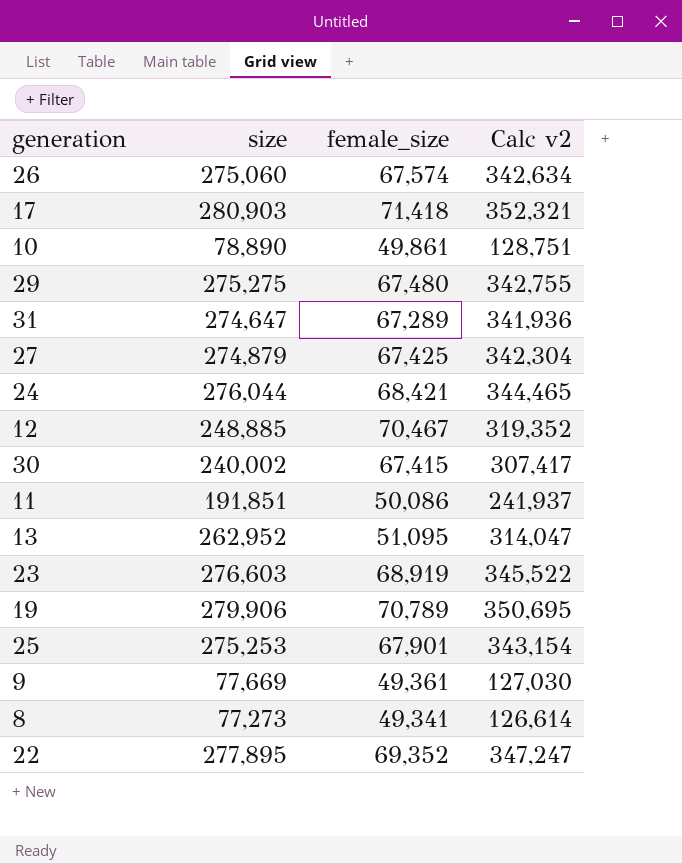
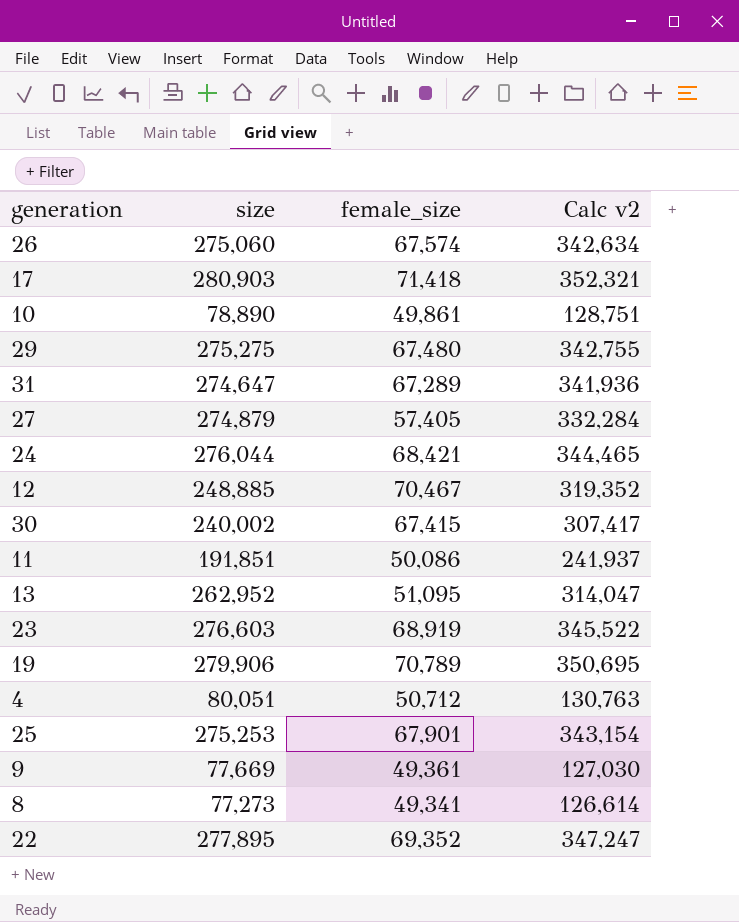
27 | female_size: 67,425 -> 57,405
27 | Calc v2: 342,304 -> 332,284
row 4: none -> 80,051 | 50,712 | 130,763

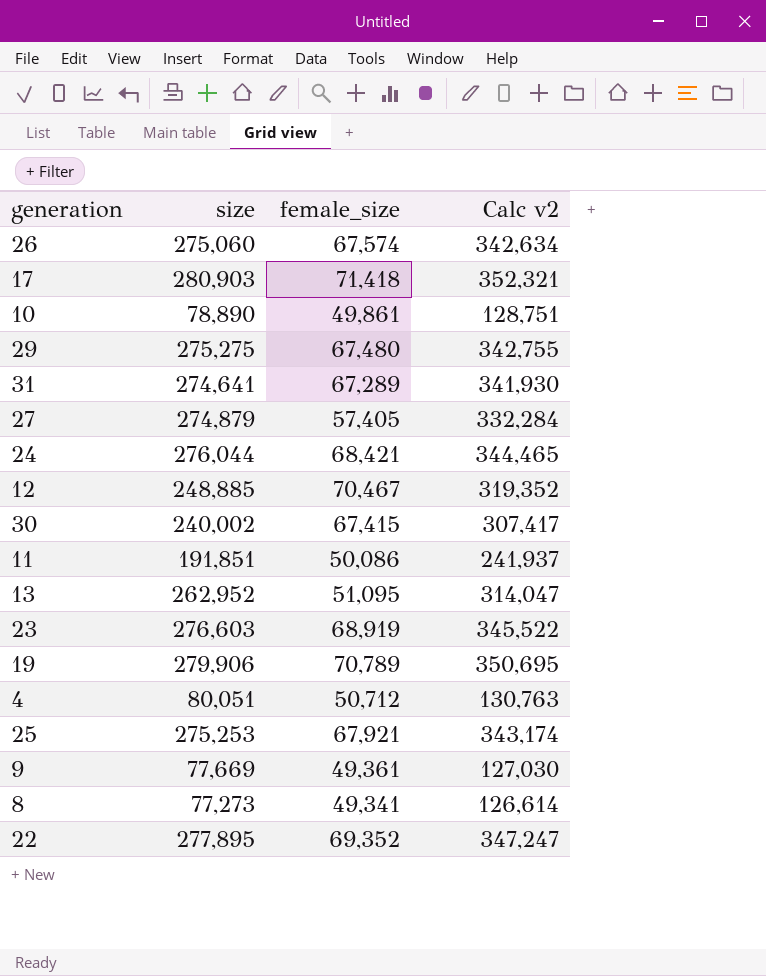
31 | size: 274,647 -> 274,641
31 | Calc v2: 341,936 -> 341,930
25 | female_size: 67,901 -> 67,921
25 | Calc v2: 343,154 -> 343,174

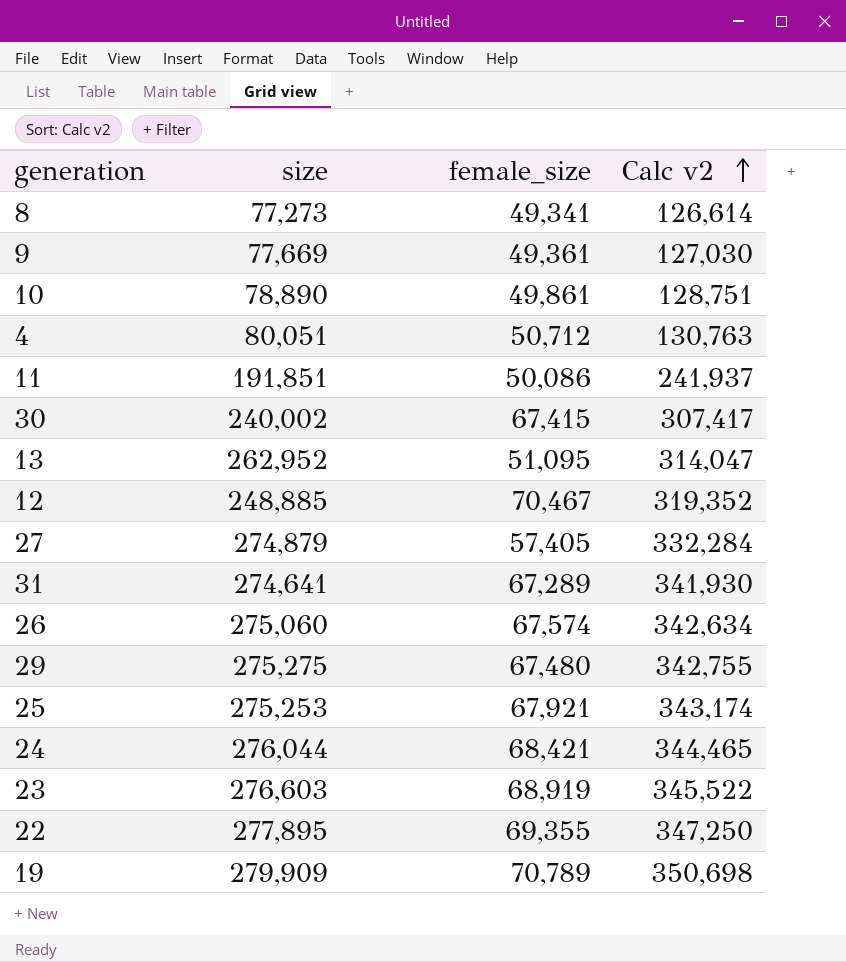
row order: none -> Calc v2 ascending
row 17: 280,903 | 71,418 | 352,321 -> none
22 | female_size: 69,352 -> 69,355
22 | Calc v2: 347,247 -> 347,250
19 | size: 279,906 -> 279,909
19 | Calc v2: 350,695 -> 350,698

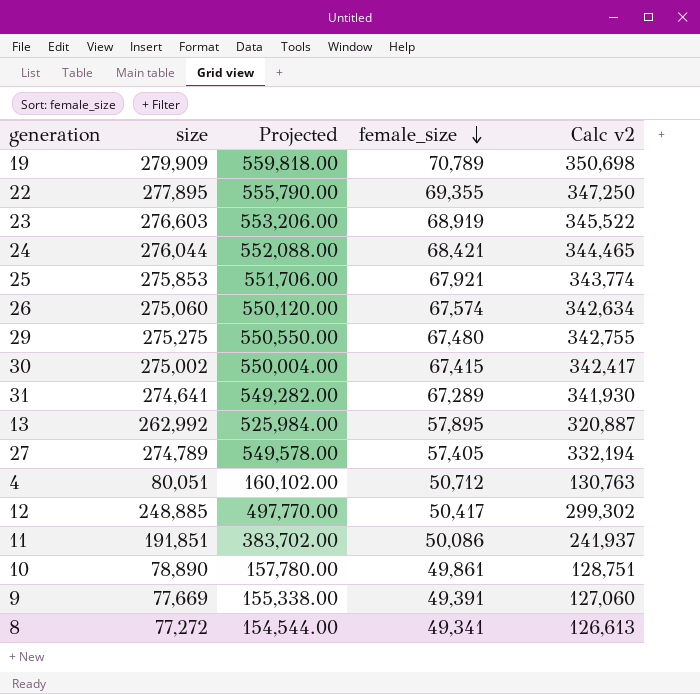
row order: Calc v2 ascending -> female_size descending
column Projected | formula: none -> [size] * 2
25 | size: 275,253 -> 275,853
25 | Calc v2: 343,174 -> 343,774
30 | size: 240,002 -> 275,002
30 | Calc v2: 307,417 -> 342,417
13 | size: 262,952 -> 262,992
13 | female_size: 51,095 -> 57,895
13 | Calc v2: 314,047 -> 320,887
27 | size: 274,879 -> 274,789
27 | Calc v2: 332,284 -> 332,194
12 | female_size: 70,467 -> 50,417
12 | Calc v2: 319,352 -> 299,302
9 | female_size: 49,361 -> 49,391
9 | Calc v2: 127,030 -> 127,060
8 | size: 77,273 -> 77,272
8 | Calc v2: 126,614 -> 126,613

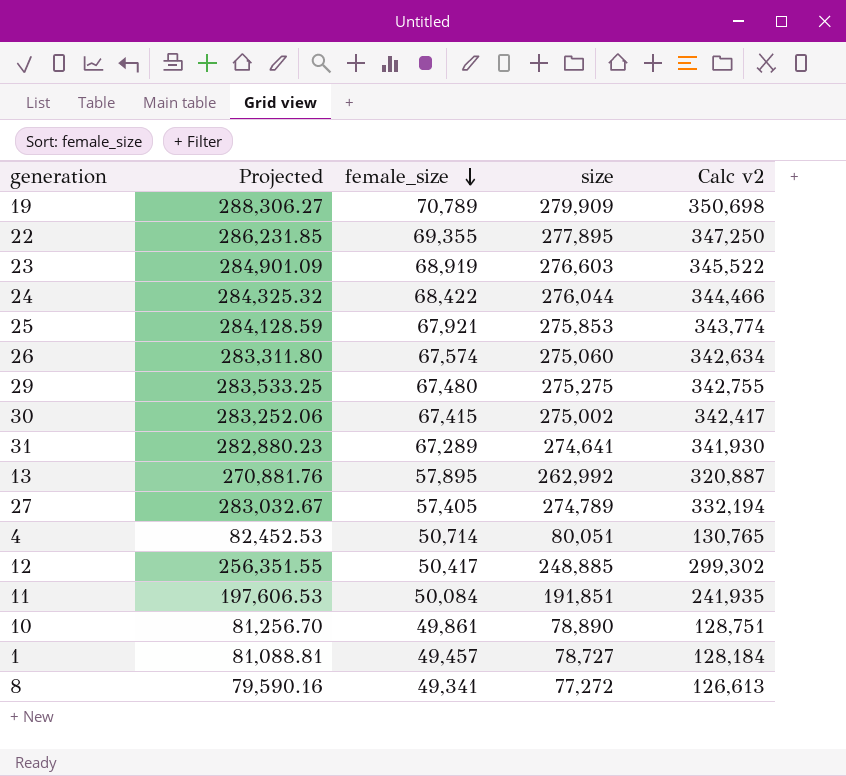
column Projected | formula: [size] * 2 -> [size] * 1.03
column size | position: 2 -> 4
row 9: 77,669 | 155,338.00 | 49,391 | 127,060 -> none
24 | female_size: 68,421 -> 68,422
24 | Calc v2: 344,465 -> 344,466
4 | female_size: 50,712 -> 50,714
4 | Calc v2: 130,763 -> 130,765
11 | female_size: 50,086 -> 50,084
11 | Calc v2: 241,937 -> 241,935
row 1: none -> 81,088.81 | 49,457 | 78,727 | 128,184

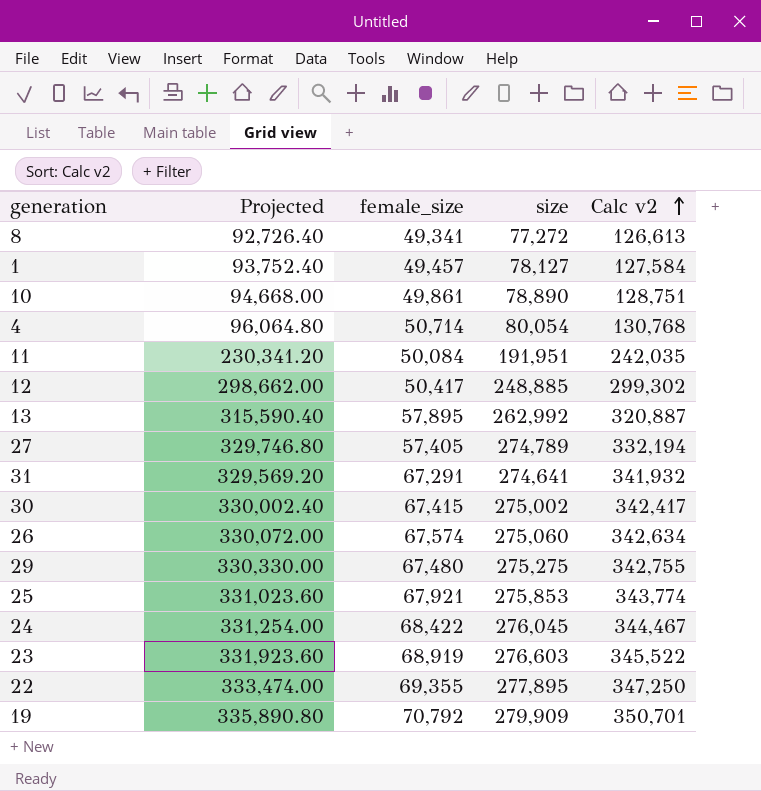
row order: female_size descending -> Calc v2 ascending
column Projected | formula: [size] * 1.03 -> [size] * 1.2
1 | size: 78,727 -> 78,127
1 | Calc v2: 128,184 -> 127,584
4 | size: 80,051 -> 80,054
4 | Calc v2: 130,765 -> 130,768
11 | size: 191,851 -> 191,951
11 | Calc v2: 241,935 -> 242,035
31 | female_size: 67,289 -> 67,291
31 | Calc v2: 341,930 -> 341,932
24 | size: 276,044 -> 276,045
24 | Calc v2: 344,466 -> 344,467
19 | female_size: 70,789 -> 70,792
19 | Calc v2: 350,698 -> 350,701

